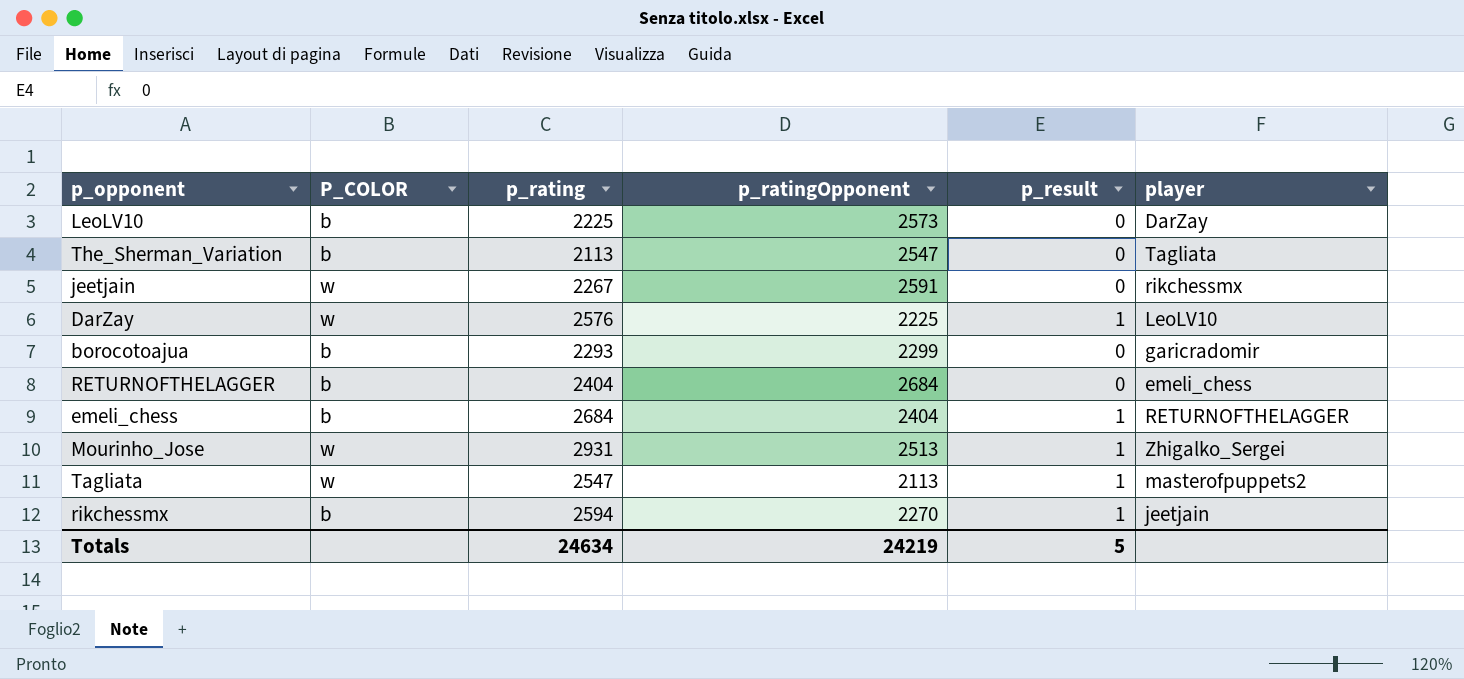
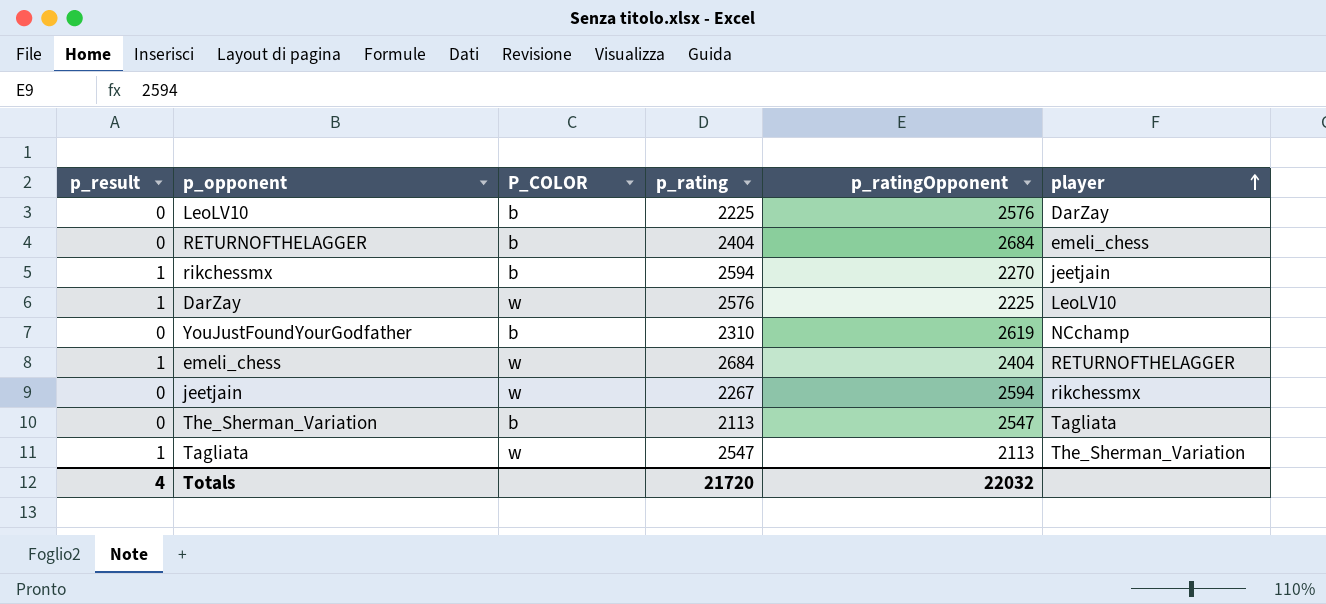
row order: none -> player ascending
column p_result | position: 5 -> 1
row borocotoajua: b | 2293 | 2299 | 0 | garicradomir -> none
row Mourinho_Jose: w | 2931 | 2513 | 1 | Zhigalko_Sergei -> none
LeoLV10 | p_ratingOpponent: 2573 -> 2576
row YouJustFoundYourGodfather: none -> 0 | b | 2310 | 2619 | NCchamp
emeli_chess | P_COLOR: b -> w
jeetjain | p_ratingOpponent: 2591 -> 2594
Tagliata | player: masterofpuppets2 -> The_Sherman_Variation
Totals | p_result: 5 -> 4
Totals | p_rating: 24634 -> 21720
Totals | p_ratingOpponent: 24219 -> 22032

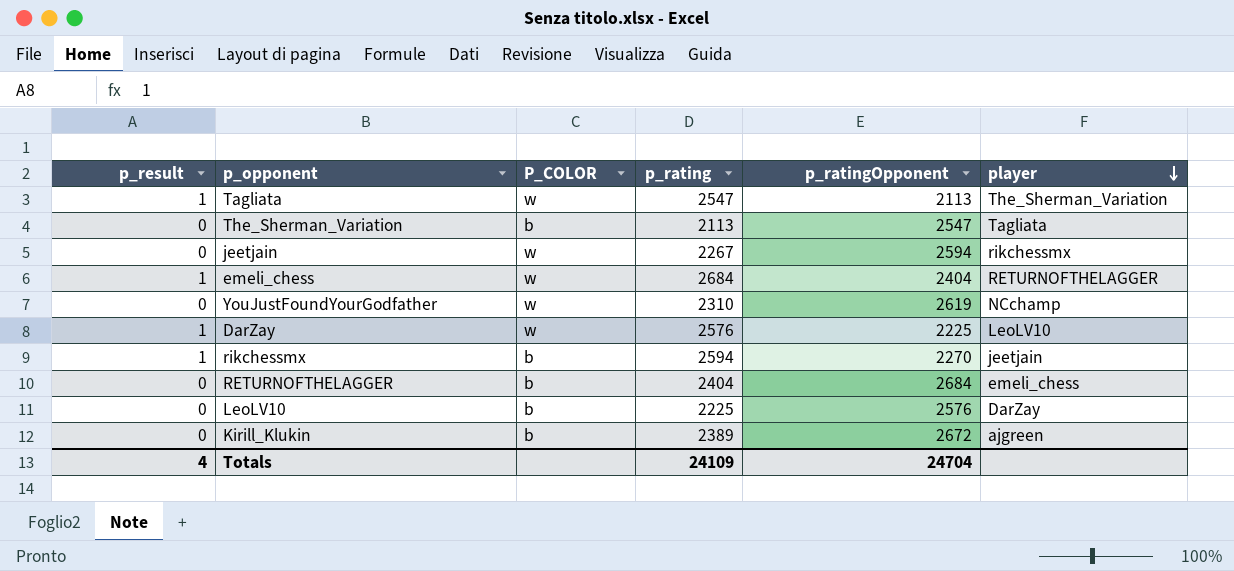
row order: player ascending -> player descending
YouJustFoundYourGodfather | P_COLOR: b -> w
row Kirill_Klukin: none -> 0 | b | 2389 | 2672 | ajgreen
Totals | p_rating: 21720 -> 24109
Totals | p_ratingOpponent: 22032 -> 24704

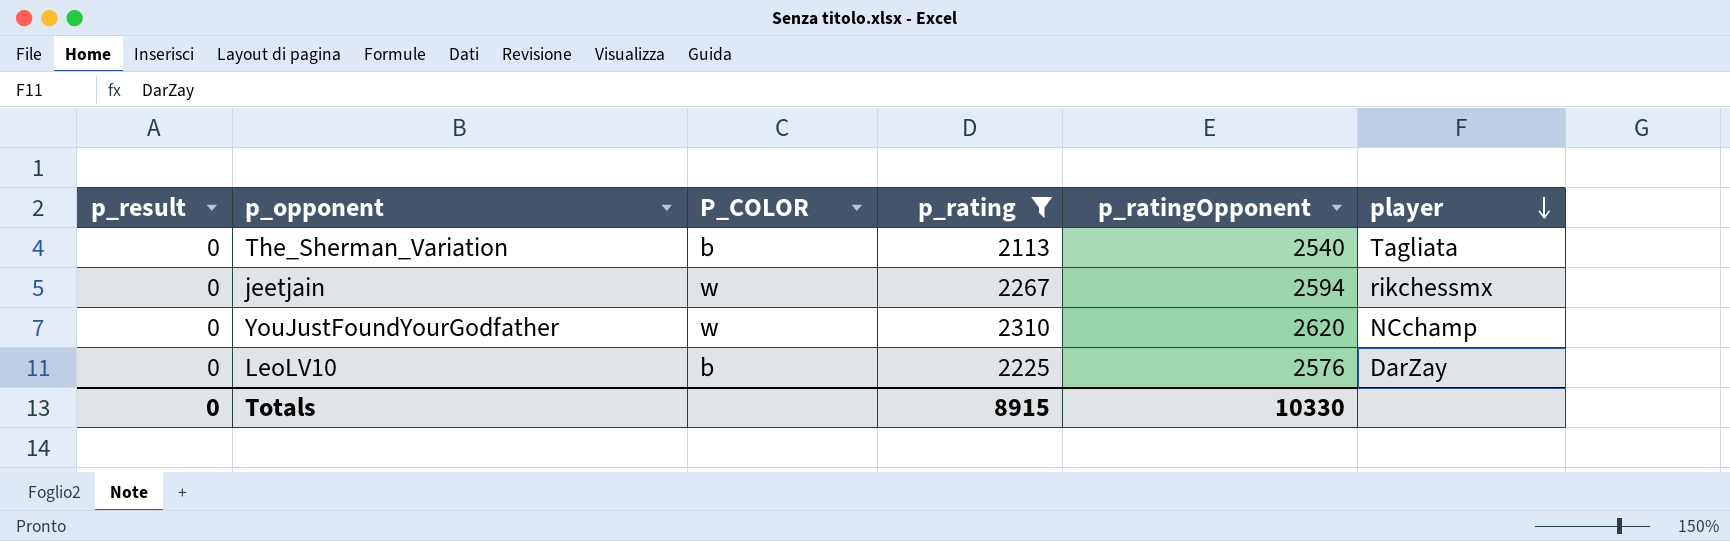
filter: none -> p_rating <= 2310
The_Sherman_Variation | p_ratingOpponent: 2547 -> 2540
YouJustFoundYourGodfather | p_ratingOpponent: 2619 -> 2620
Totals | p_result: 4 -> 0
Totals | p_rating: 24109 -> 8915
Totals | p_ratingOpponent: 24704 -> 10330

